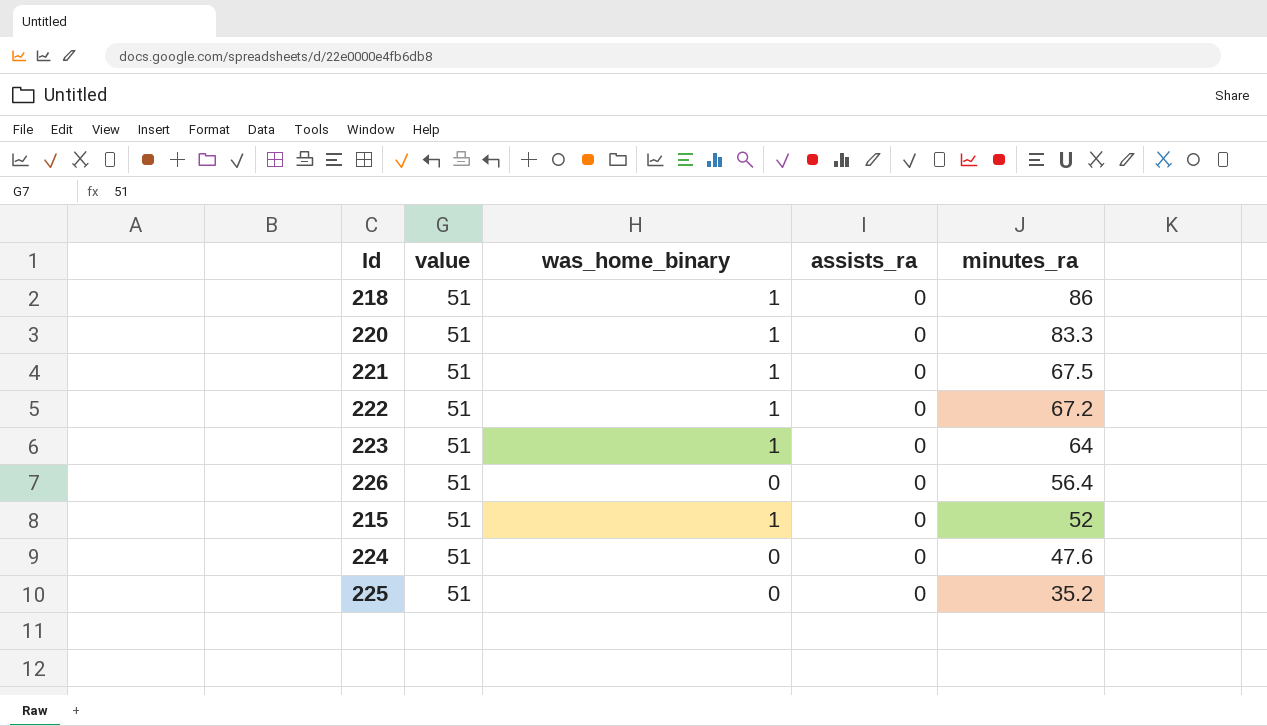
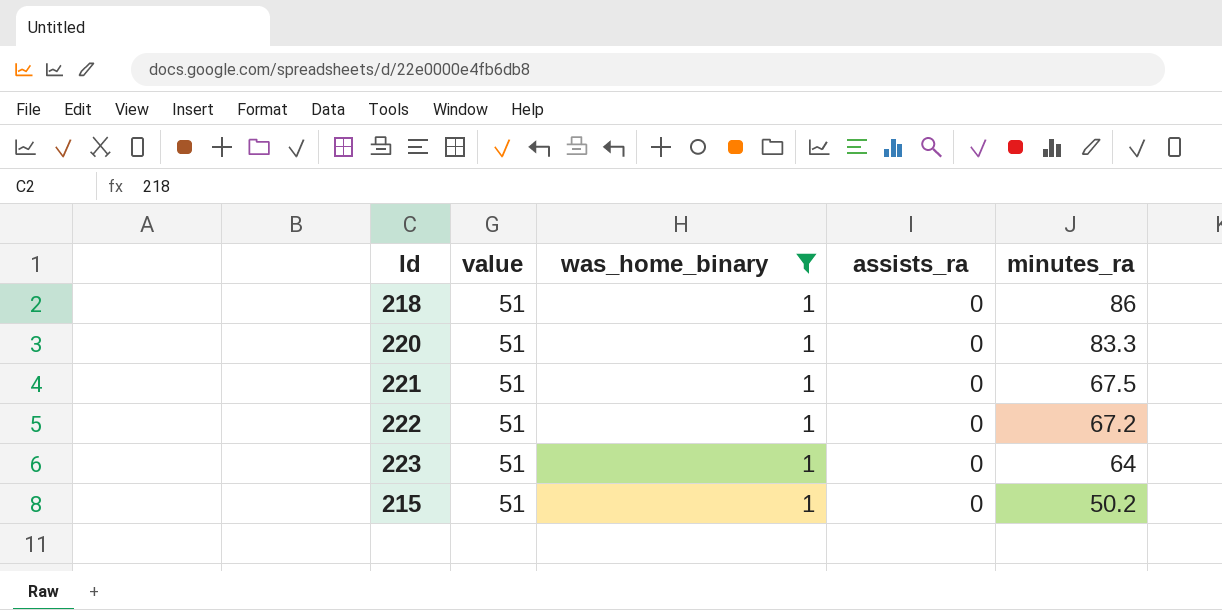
filter: none -> was_home_binary = 1
215 | minutes_ra: 52 -> 50.2

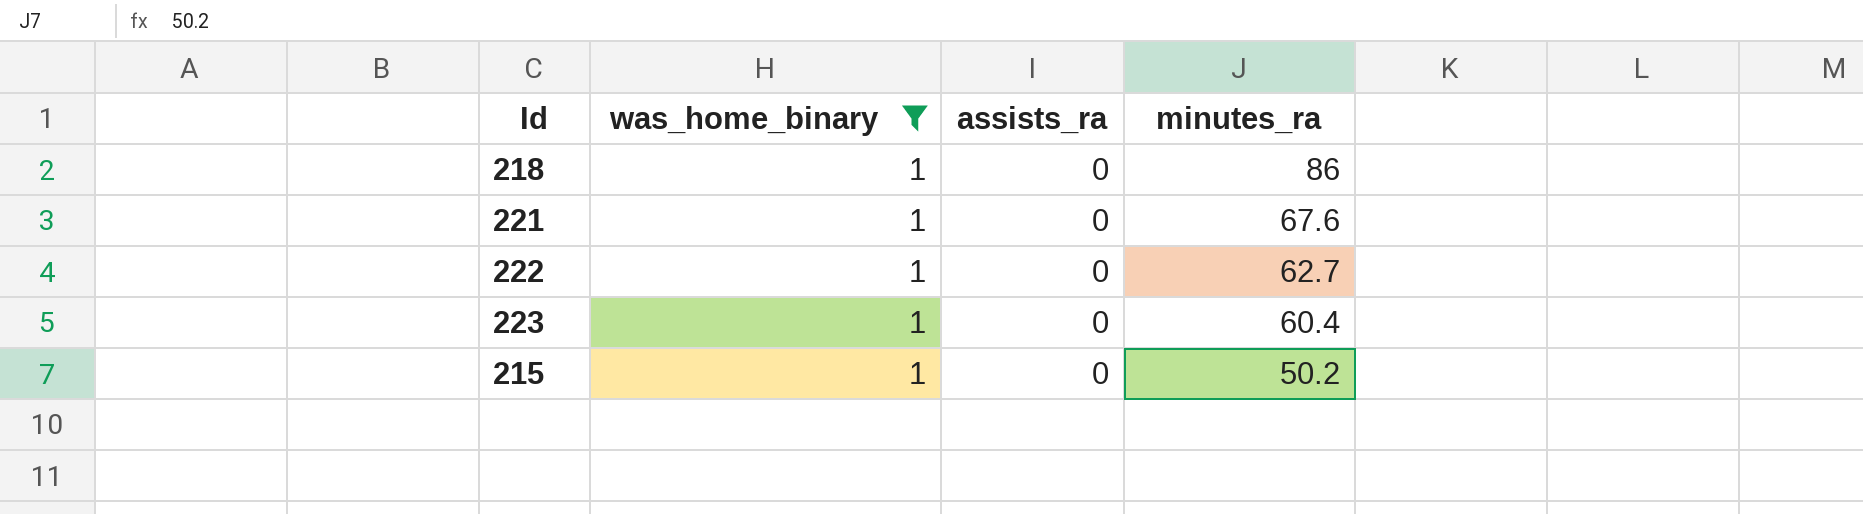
column value | position: 2 -> none
row 220: 51 | 1 | 0 | 83.3 -> none
221 | minutes_ra: 67.5 -> 67.6
222 | minutes_ra: 67.2 -> 62.7
223 | minutes_ra: 64 -> 60.4

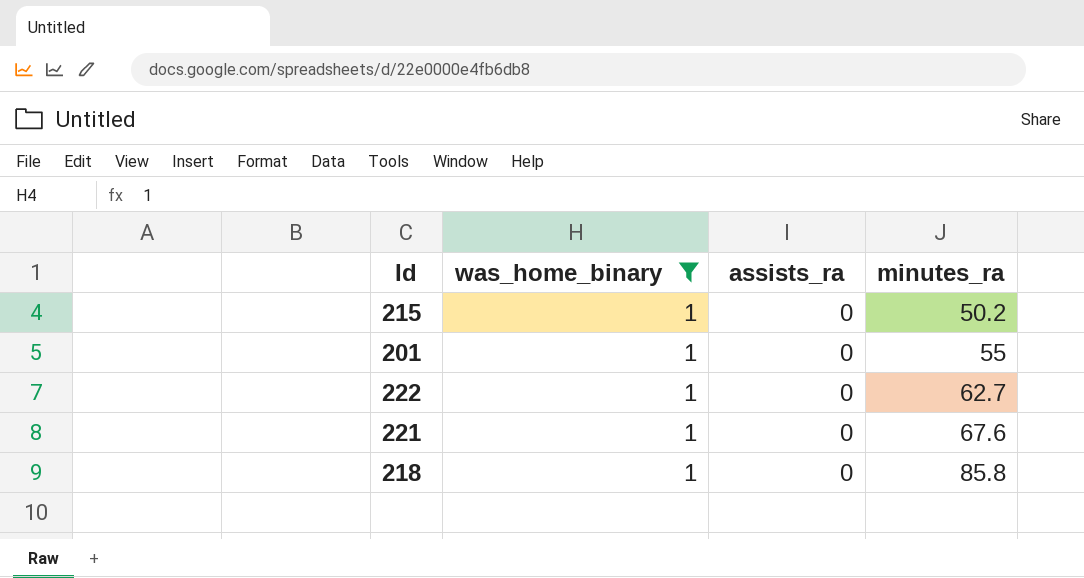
row order: minutes_ra descending -> minutes_ra ascending
row 223: 1 | 0 | 60.4 -> none
row 201: none -> 1 | 0 | 55
218 | minutes_ra: 86 -> 85.8

